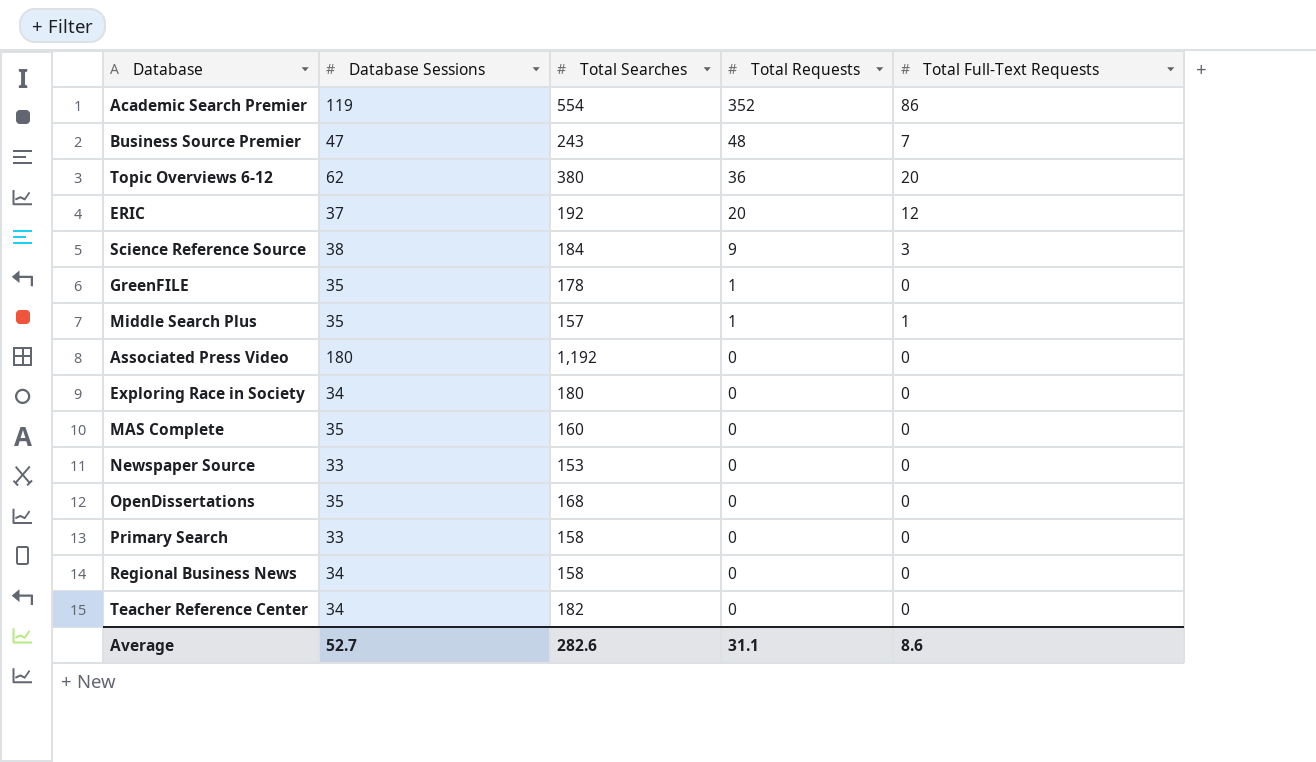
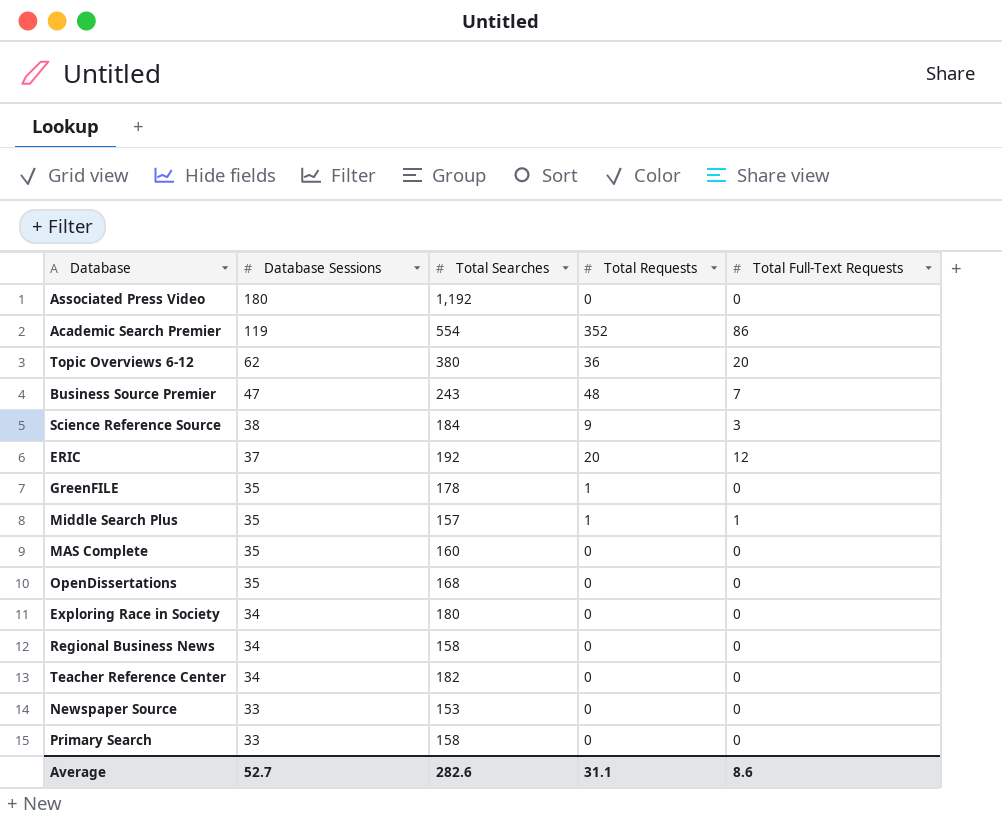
row order: Total Requests descending -> Database Sessions descending

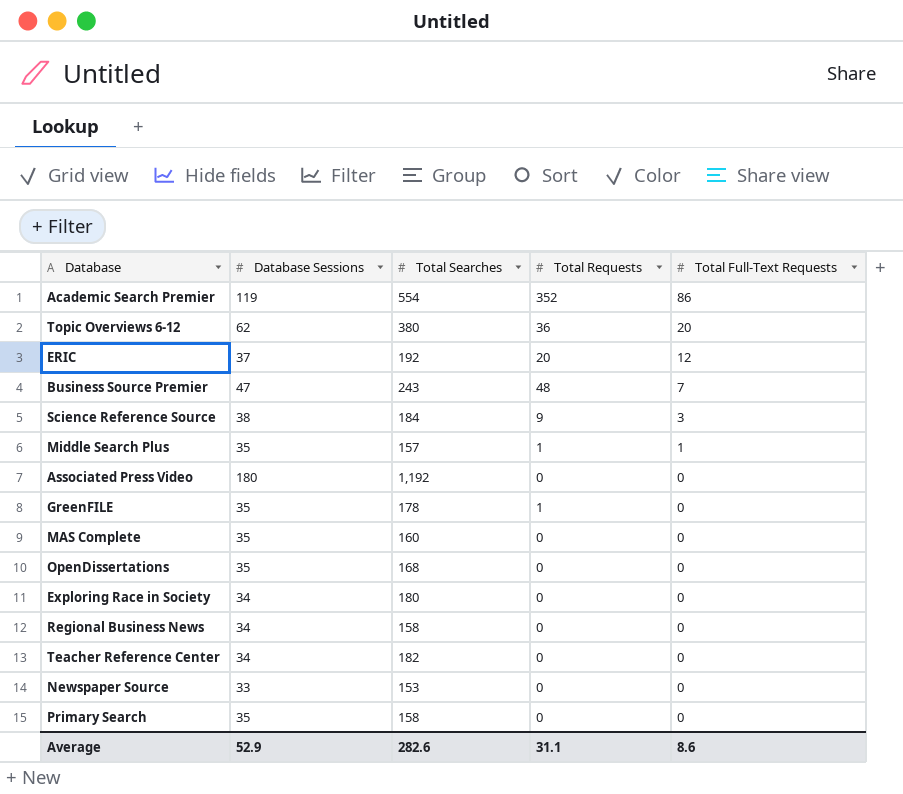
row order: Database Sessions descending -> Total Full-Text Requests descending
Primary Search | Database Sessions: 33 -> 35
Average | Database Sessions: 52.7 -> 52.9

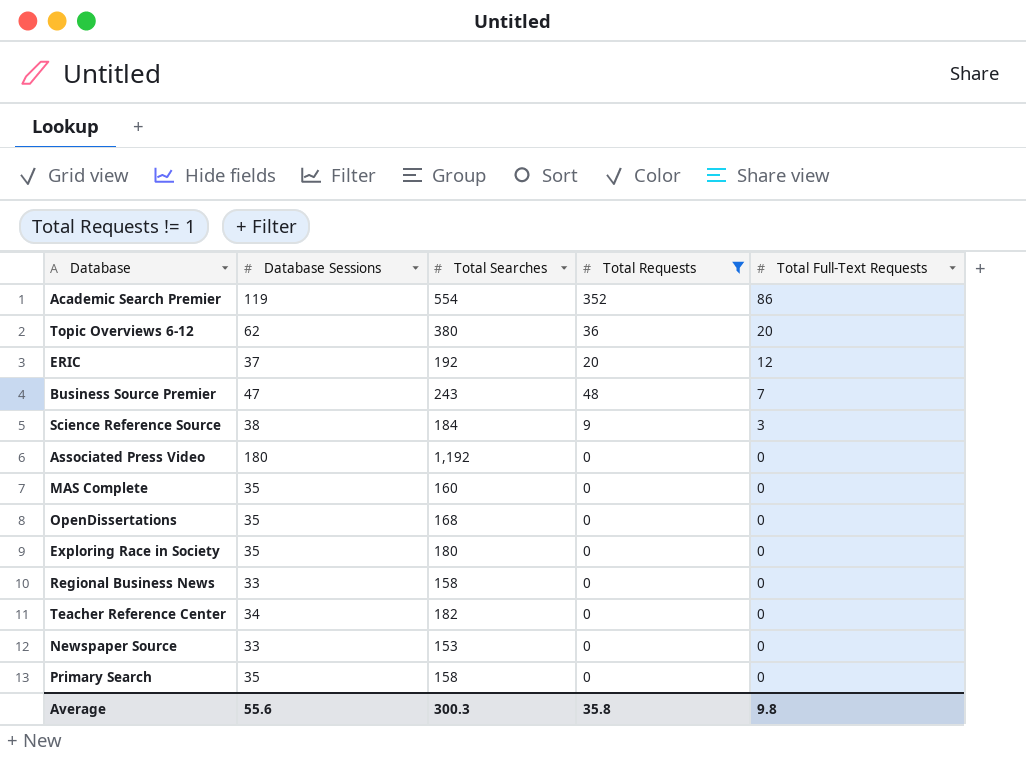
filter: none -> Total Requests != 1
Exploring Race in Society | Database Sessions: 34 -> 35
Regional Business News | Database Sessions: 34 -> 33
Average | Database Sessions: 52.9 -> 55.6
Average | Total Searches: 282.6 -> 300.3
Average | Total Requests: 31.1 -> 35.8
Average | Total Full-Text Requests: 8.6 -> 9.8

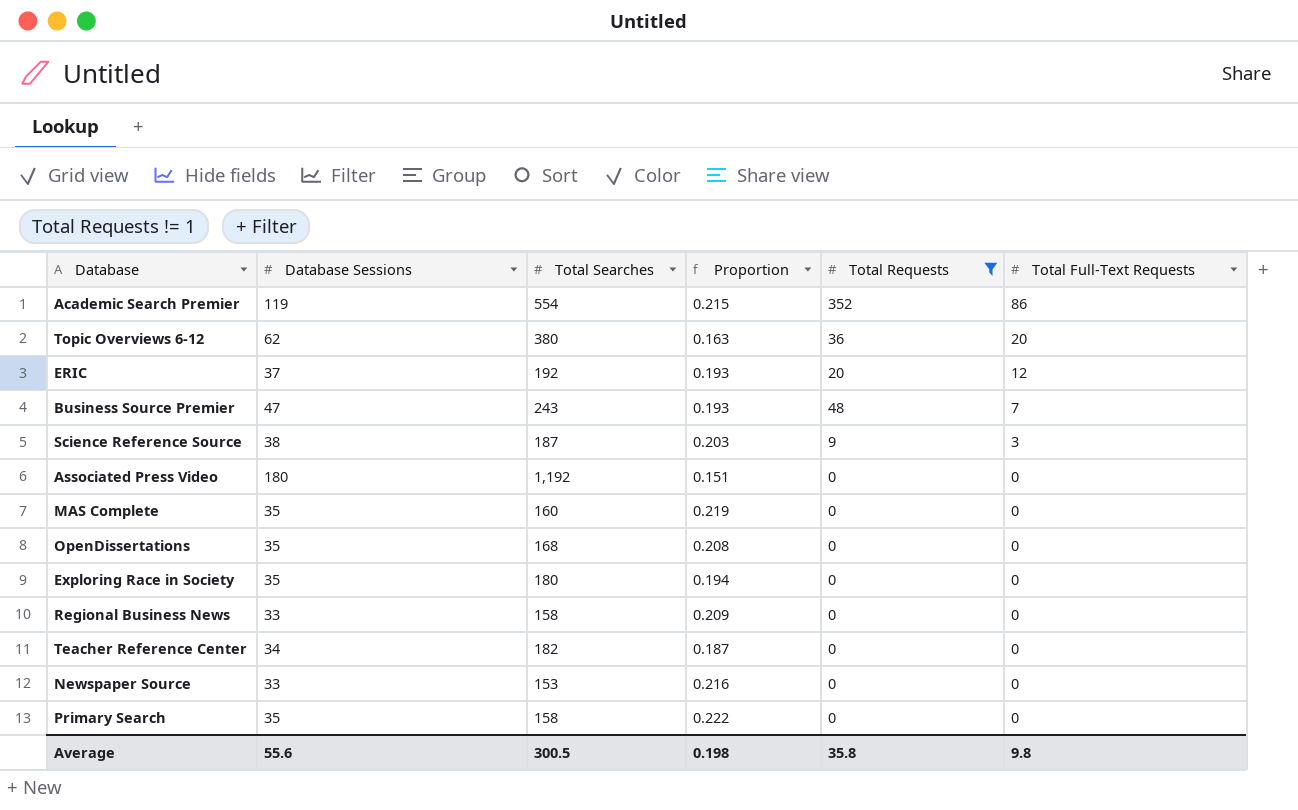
column Proportion | formula: none -> [Database Sessions] / [Total Searches]
Science Reference Source | Total Searches: 184 -> 187
Average | Total Searches: 300.3 -> 300.5

